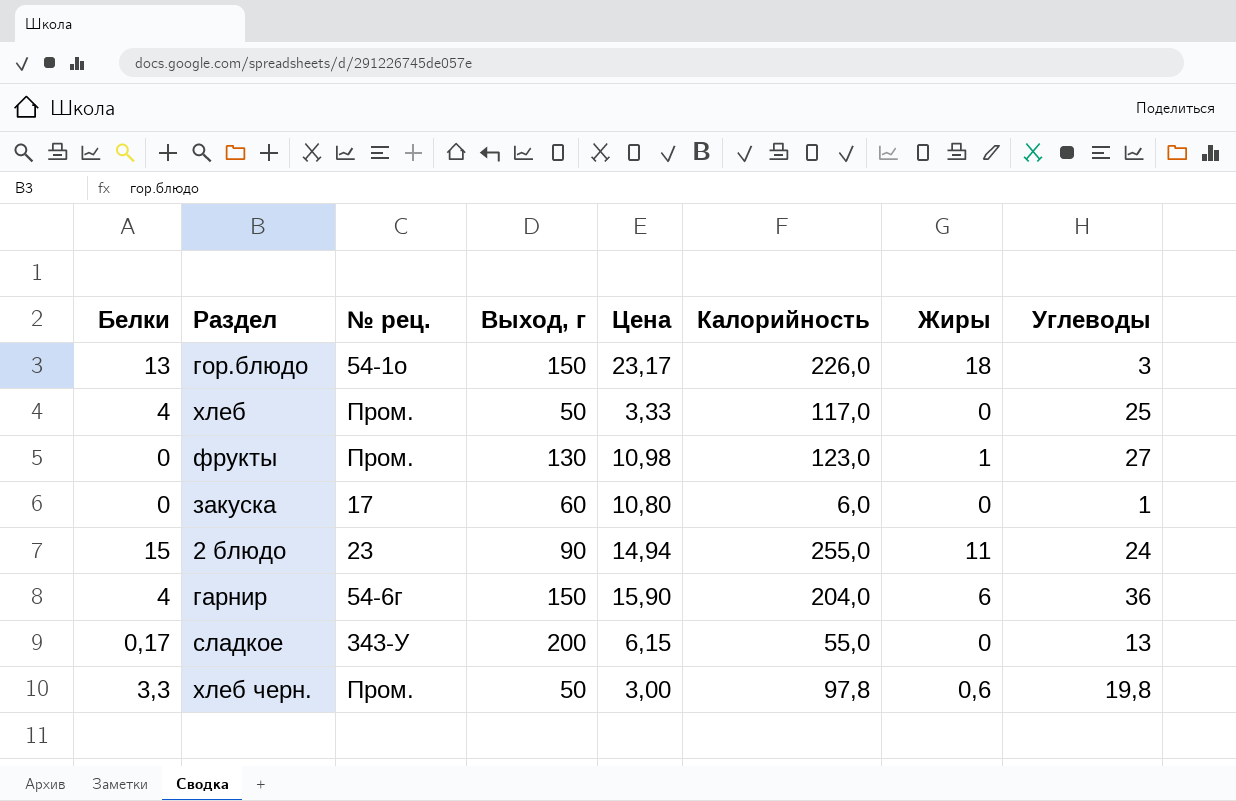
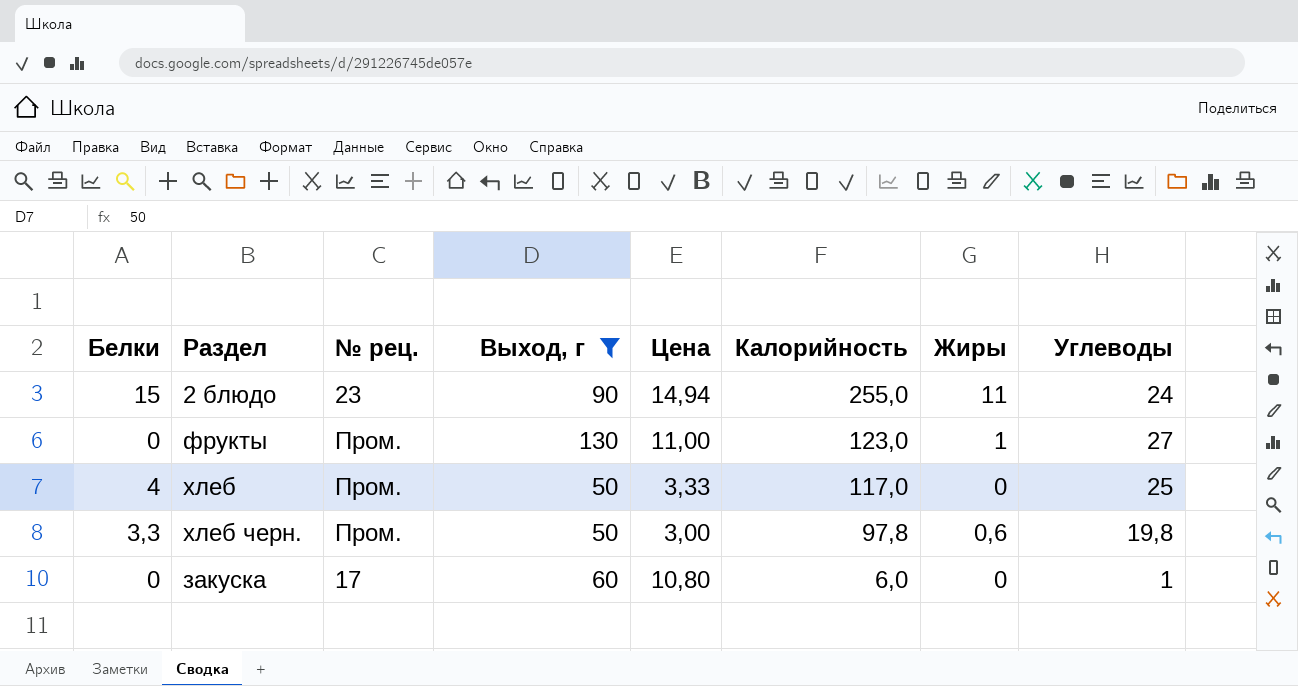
filter: none -> Выход, г <= 130
row order: none -> Калорийность descending
фрукты | Цена: 10,98 -> 11,00

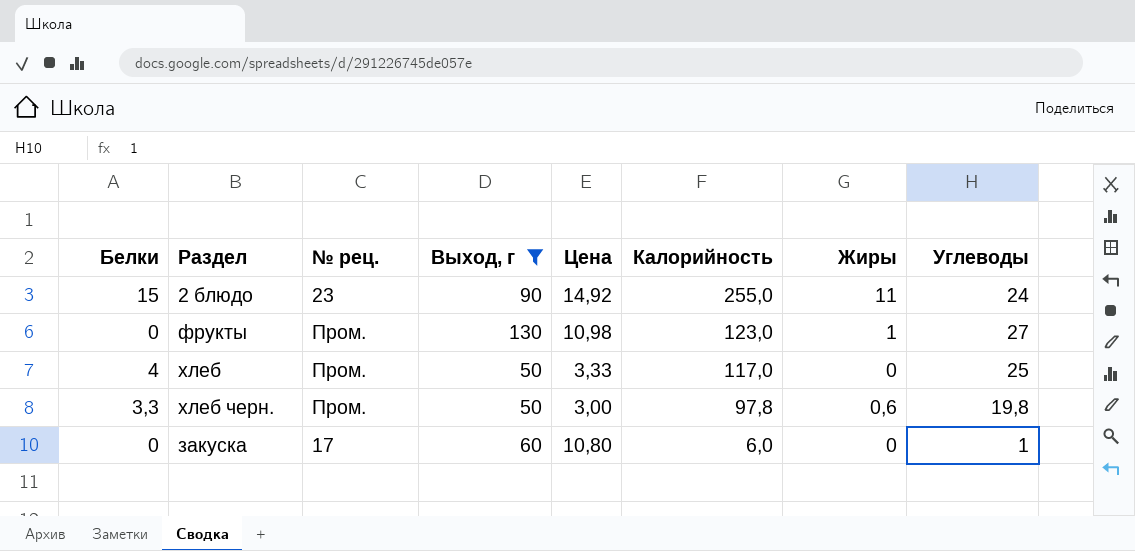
2 блюдо | Цена: 14,94 -> 14,92
фрукты | Цена: 11,00 -> 10,98

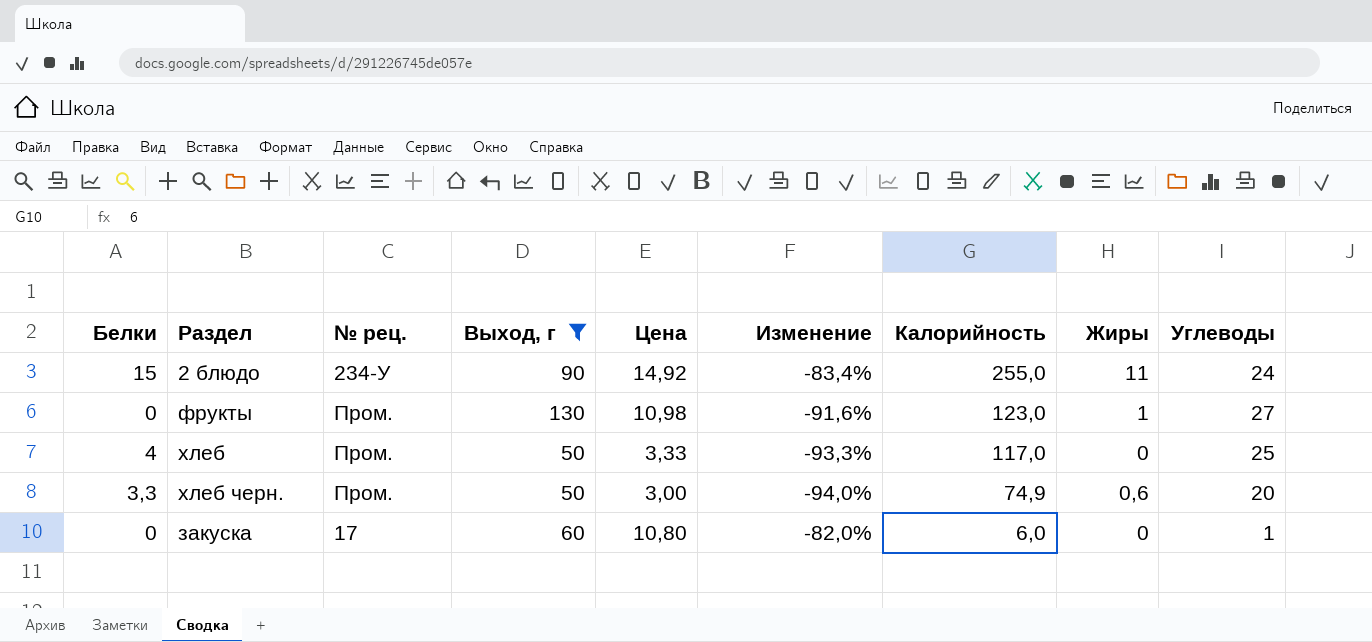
column Изменение | formula: none -> ([Цена] - [Выход, г]) / [Выход, г]
2 блюдо | № рец.: 23 -> 234-У
хлеб черн. | Калорийность: 97,8 -> 74,9
хлеб черн. | Углеводы: 19,8 -> 20

